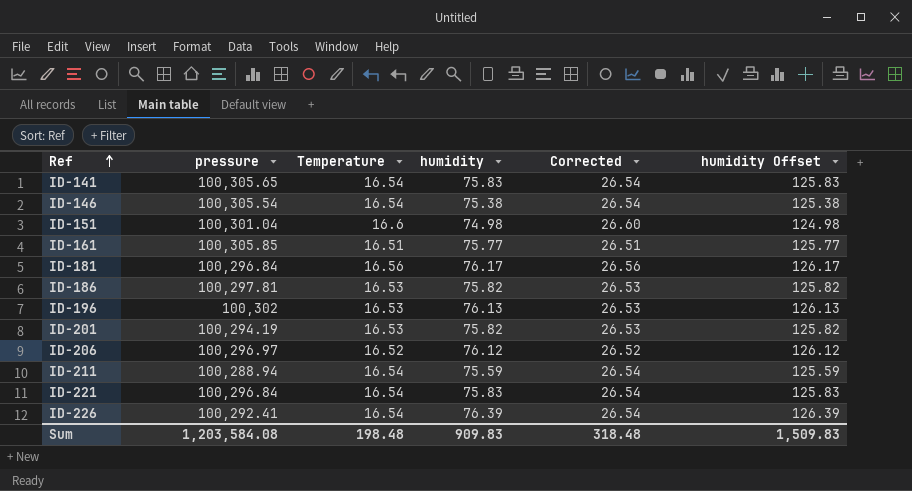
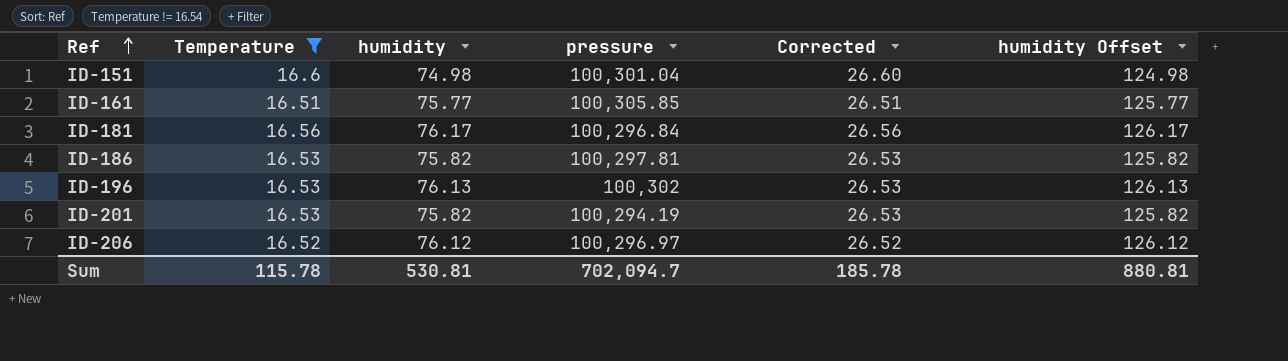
filter: none -> Temperature != 16.54
column pressure | position: 2 -> 4
Sum | Temperature: 198.48 -> 115.78
Sum | humidity: 909.83 -> 530.81
Sum | pressure: 1,203,584.08 -> 702,094.7
Sum | Corrected: 318.48 -> 185.78
Sum | humidity Offset: 1,509.83 -> 880.81

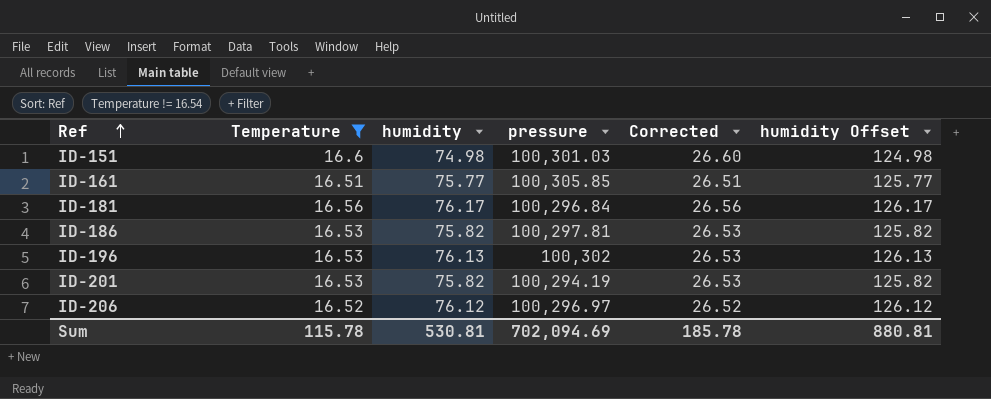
ID-151 | pressure: 100,301.04 -> 100,301.03
Sum | pressure: 702,094.7 -> 702,094.69

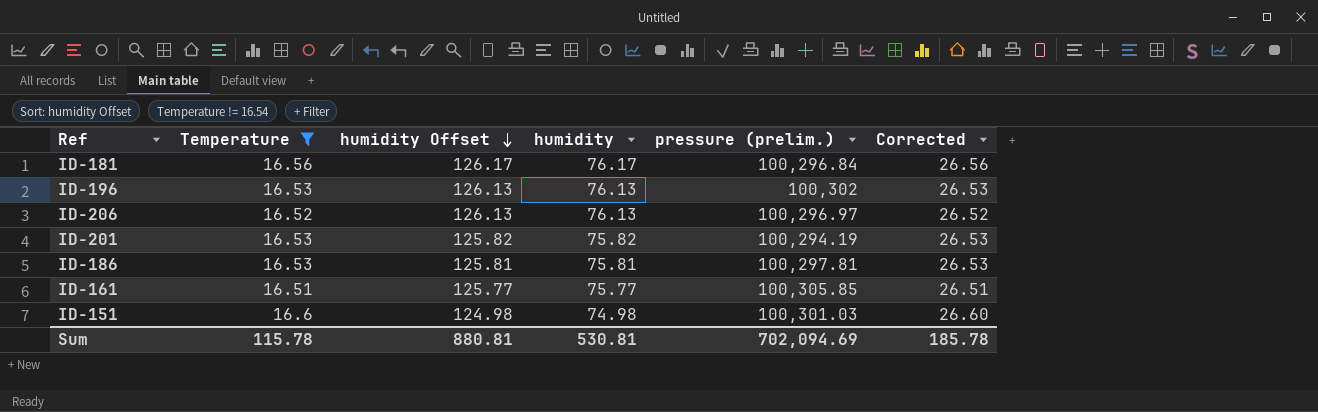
row order: Ref ascending -> humidity Offset descending
column humidity Offset | position: 6 -> 3
column name: pressure -> pressure (prelim.)
ID-206 | humidity Offset: 126.12 -> 126.13
ID-206 | humidity: 76.12 -> 76.13
ID-186 | humidity Offset: 125.82 -> 125.81
ID-186 | humidity: 75.82 -> 75.81

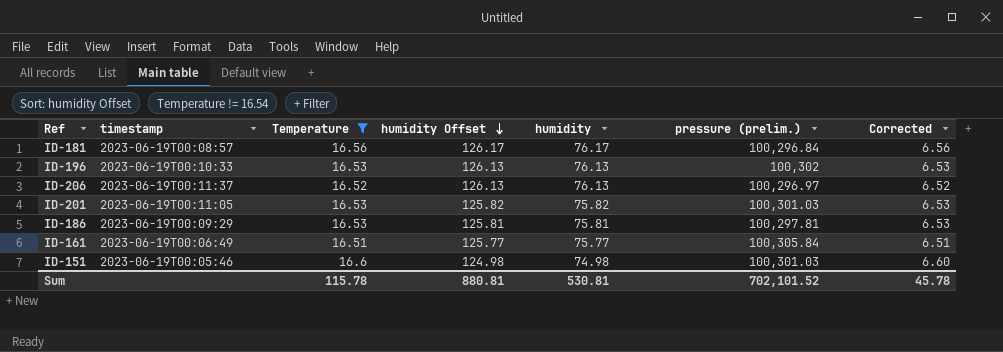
column timestamp | position: none -> 2
column Corrected | formula: [Temperature] + 10 -> [Temperature] - 10
ID-201 | pressure (prelim.): 100,294.19 -> 100,301.03
ID-161 | pressure (prelim.): 100,305.85 -> 100,305.84
Sum | pressure (prelim.): 702,094.69 -> 702,101.52
Sum | Corrected: 185.78 -> 45.78

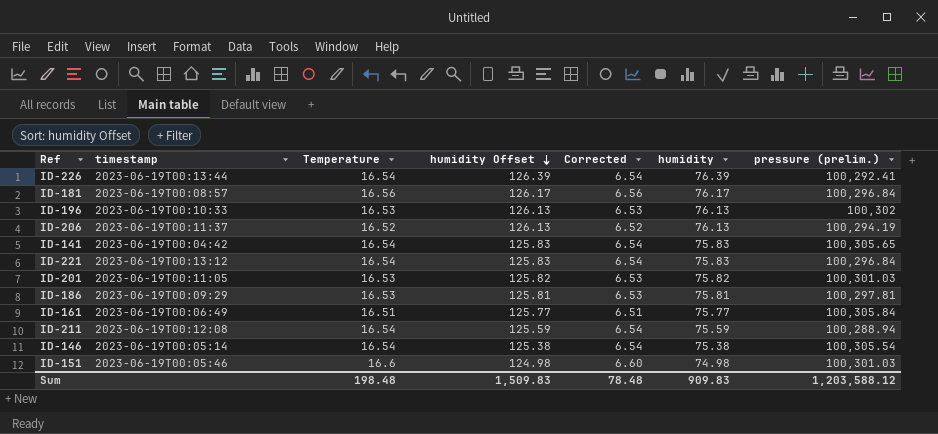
filter: Temperature != 16.54 -> none
column Corrected | position: 7 -> 5
ID-206 | pressure (prelim.): 100,296.97 -> 100,294.19
Sum | Temperature: 115.78 -> 198.48
Sum | humidity Offset: 880.81 -> 1,509.83
Sum | Corrected: 45.78 -> 78.48
Sum | humidity: 530.81 -> 909.83
Sum | pressure (prelim.): 702,101.52 -> 1,203,588.12

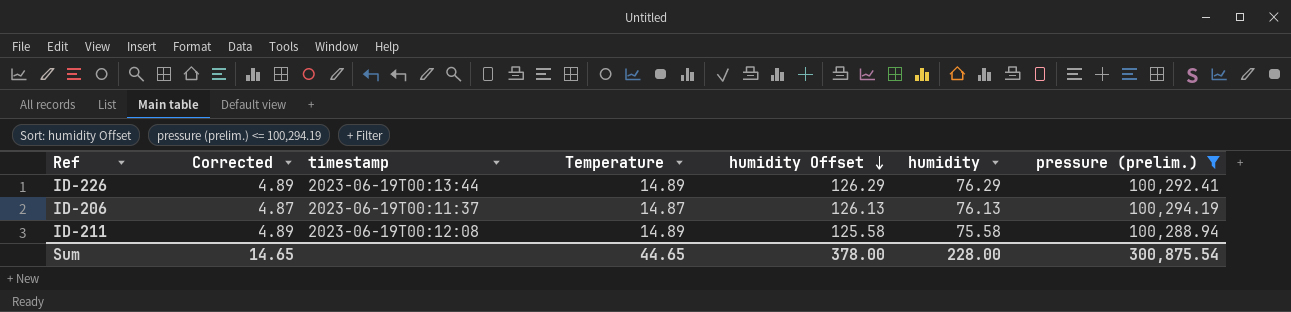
filter: none -> pressure (prelim.) <= 100,294.19
column Corrected | position: 5 -> 2
ID-226 | Corrected: 6.54 -> 4.89
ID-226 | Temperature: 16.54 -> 14.89
ID-226 | humidity Offset: 126.39 -> 126.29
ID-226 | humidity: 76.39 -> 76.29
ID-206 | Corrected: 6.52 -> 4.87
ID-206 | Temperature: 16.52 -> 14.87
ID-211 | Corrected: 6.54 -> 4.89
ID-211 | Temperature: 16.54 -> 14.89
ID-211 | humidity Offset: 125.59 -> 125.58
ID-211 | humidity: 75.59 -> 75.58
Sum | Corrected: 78.48 -> 14.65
Sum | Temperature: 198.48 -> 44.65
Sum | humidity Offset: 1,509.83 -> 378.00
Sum | humidity: 909.83 -> 228.00
Sum | pressure (prelim.): 1,203,588.12 -> 300,875.54

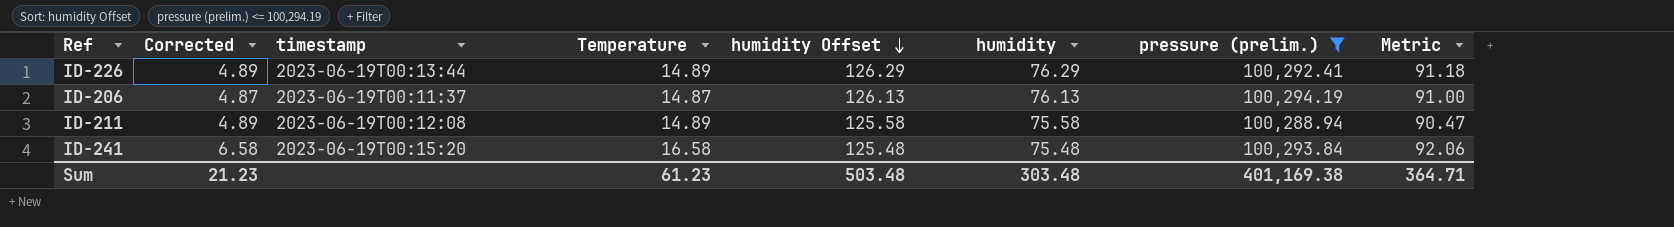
column Metric | formula: none -> [Temperature] + [humidity]
row ID-241: none -> 6.58 | 2023-06-19T00:15:20 | 16.58 | 125.48 | 75.48 | 100,293.84 | 92.06
Sum | Corrected: 14.65 -> 21.23
Sum | Temperature: 44.65 -> 61.23
Sum | humidity Offset: 378.00 -> 503.48
Sum | humidity: 228.00 -> 303.48
Sum | pressure (prelim.): 300,875.54 -> 401,169.38

